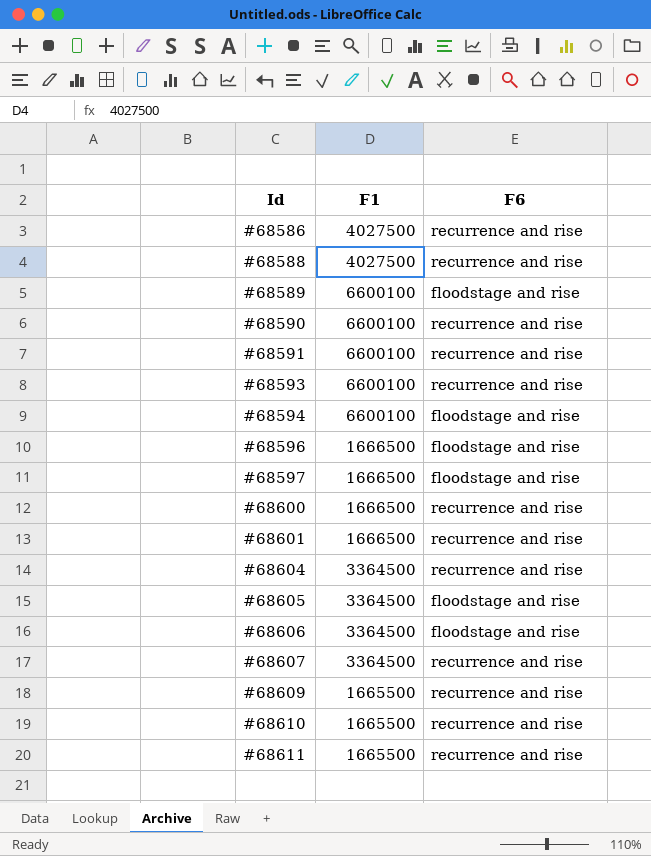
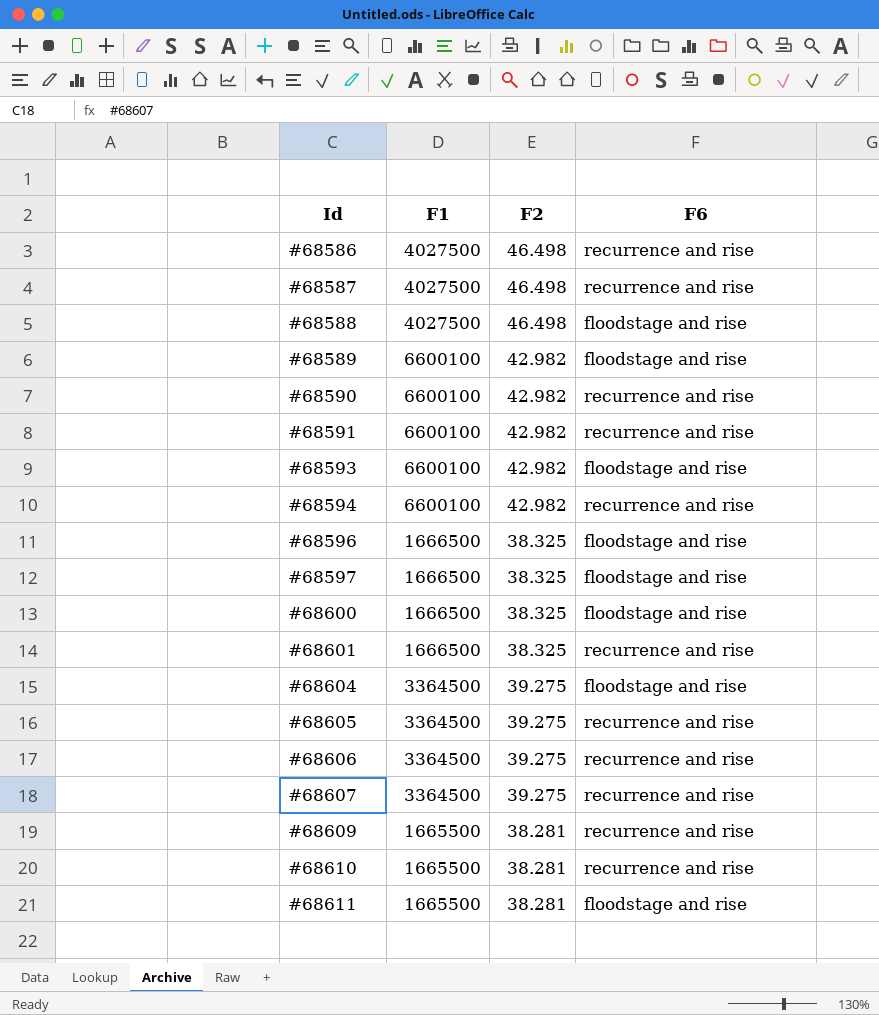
column F2 | position: none -> 3
row #68587: none -> 4027500 | 46.498 | recurrence and rise
#68588 | F6: recurrence and rise -> floodstage and rise
#68593 | F6: recurrence and rise -> floodstage and rise
#68594 | F6: floodstage and rise -> recurrence and rise
#68600 | F6: recurrence and rise -> floodstage and rise
#68604 | F6: recurrence and rise -> floodstage and rise
#68605 | F6: floodstage and rise -> recurrence and rise
#68606 | F6: floodstage and rise -> recurrence and rise
#68611 | F6: recurrence and rise -> floodstage and rise

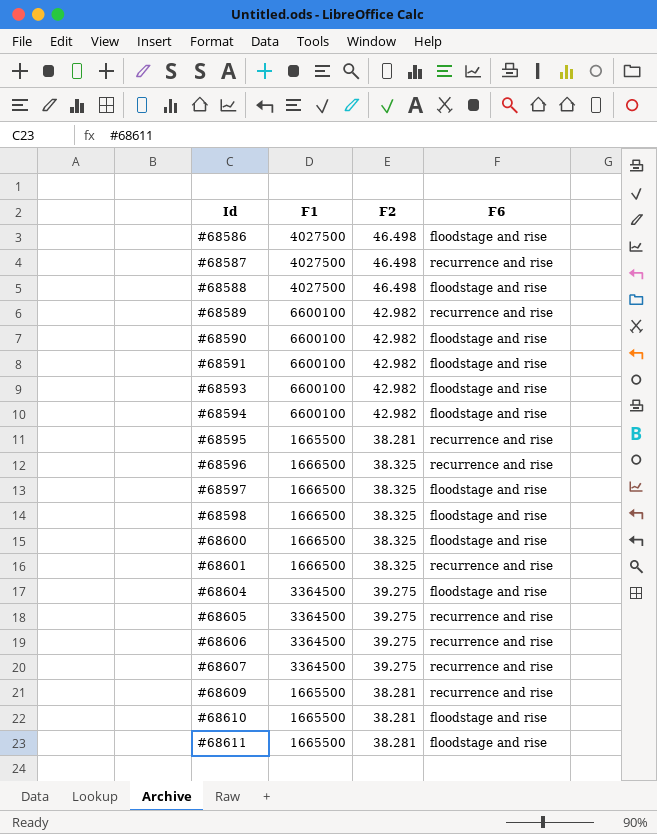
#68586 | F6: recurrence and rise -> floodstage and rise
#68589 | F6: floodstage and rise -> recurrence and rise
#68590 | F6: recurrence and rise -> floodstage and rise
#68591 | F6: recurrence and rise -> floodstage and rise
#68594 | F6: recurrence and rise -> floodstage and rise
row #68595: none -> 1665500 | 38.281 | recurrence and rise
#68596 | F6: floodstage and rise -> recurrence and rise
row #68598: none -> 1666500 | 38.325 | floodstage and rise
#68610 | F6: recurrence and rise -> floodstage and rise

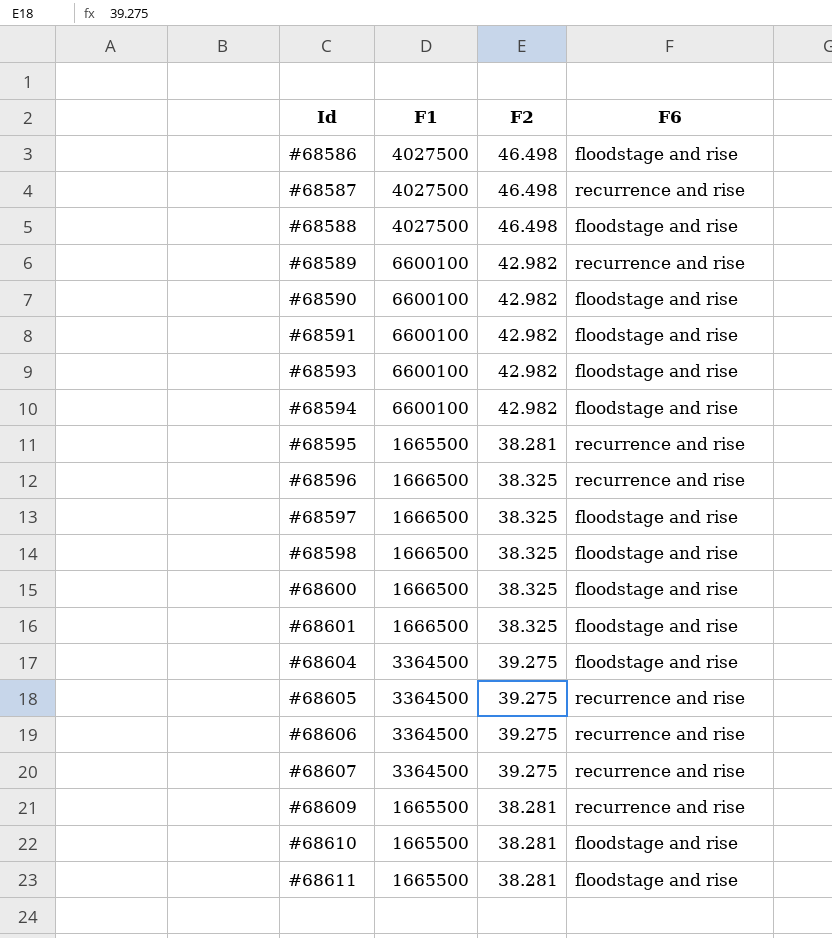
#68601 | F6: recurrence and rise -> floodstage and rise

